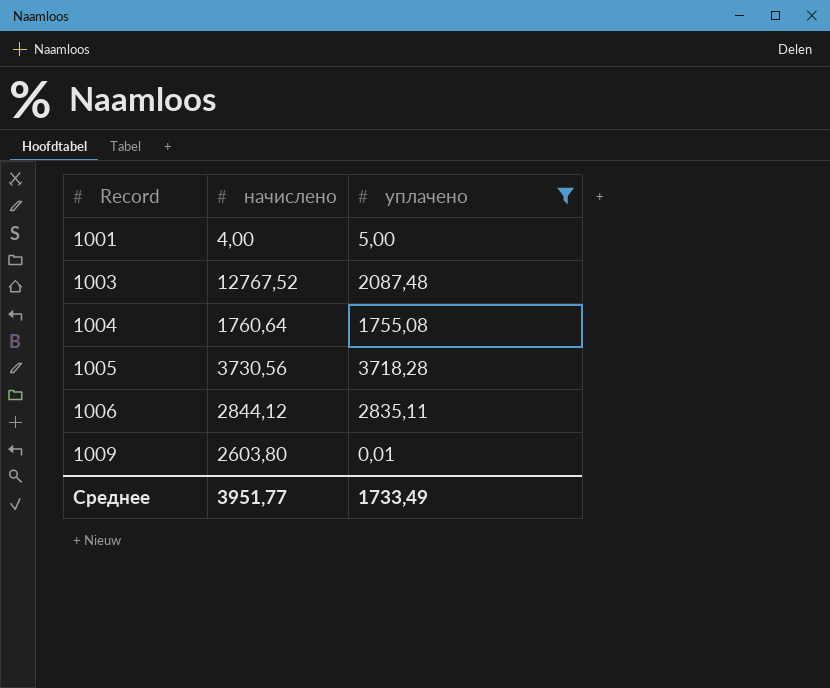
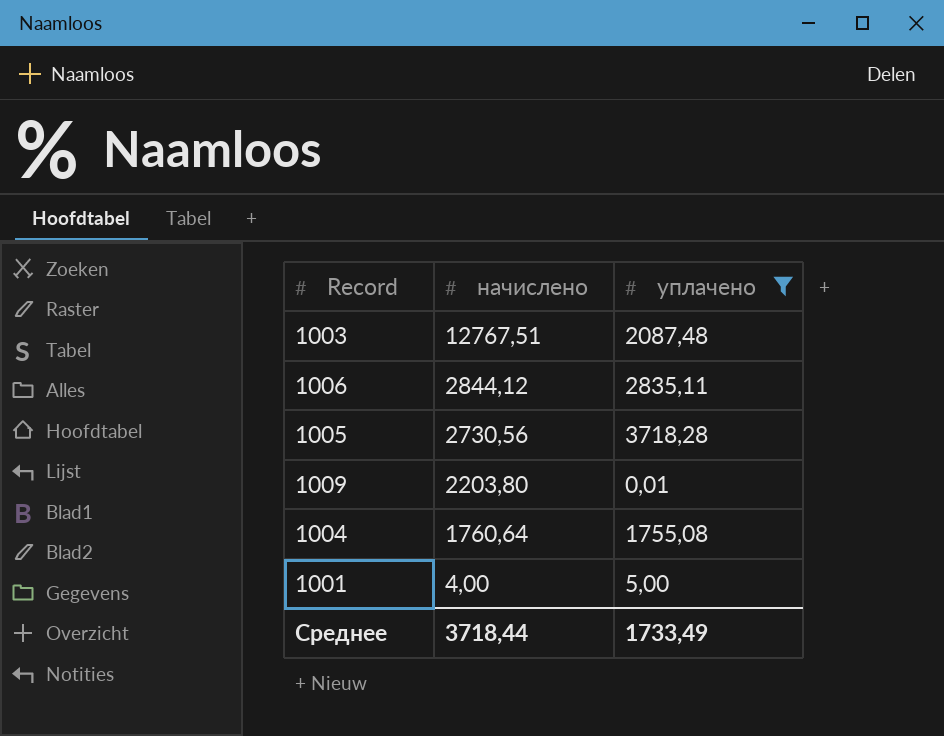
row order: Record ascending -> начислено descending
1003 | начислено: 12767,52 -> 12767,51
1005 | начислено: 3730,56 -> 2730,56
1009 | начислено: 2603,80 -> 2203,80
Среднее | начислено: 3951,77 -> 3718,44

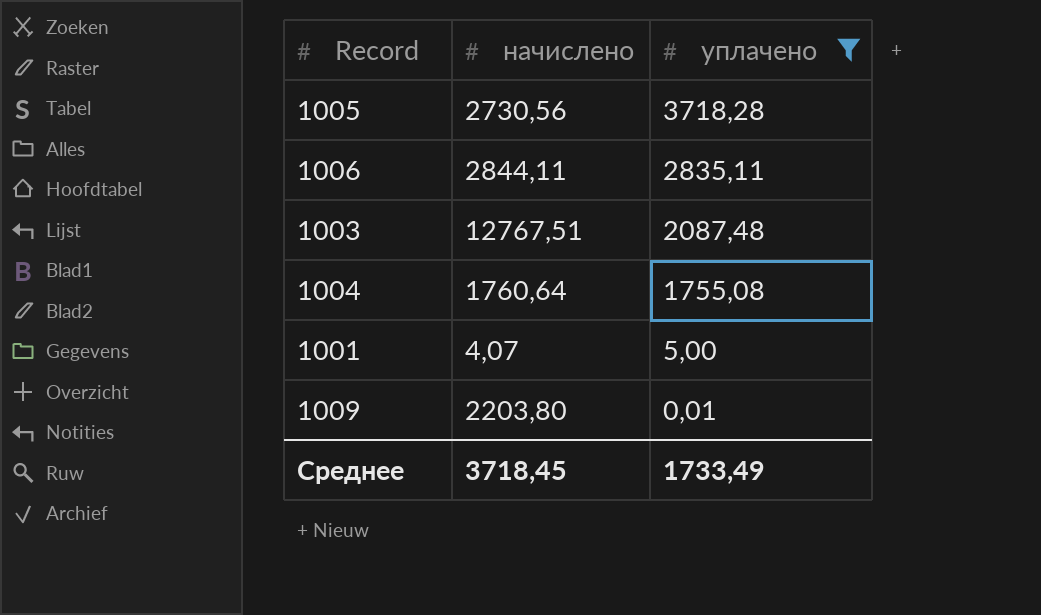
row order: начислено descending -> уплачено descending
1006 | начислено: 2844,12 -> 2844,11
1001 | начислено: 4,00 -> 4,07
Среднее | начислено: 3718,44 -> 3718,45

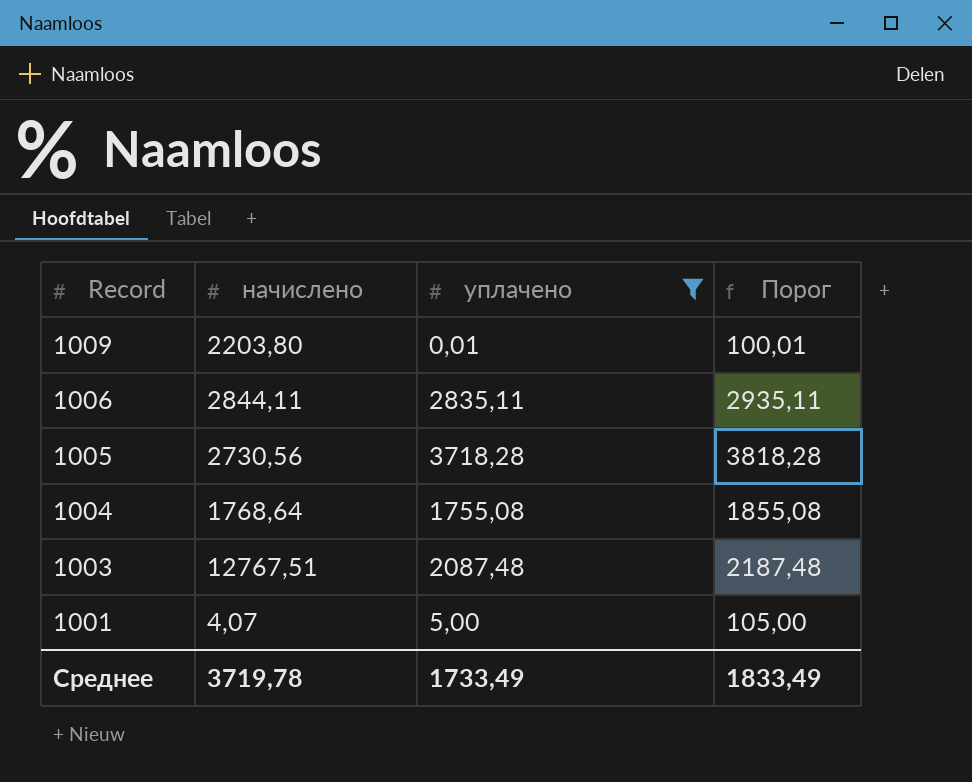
row order: уплачено descending -> Record descending
column Порог | formula: none -> [уплачено] + 100
1004 | начислено: 1760,64 -> 1768,64
Среднее | начислено: 3718,45 -> 3719,78

